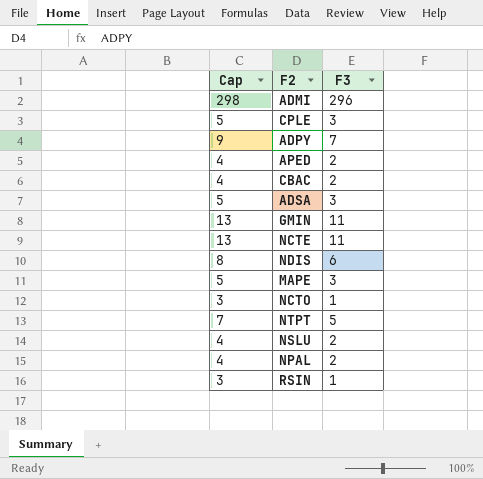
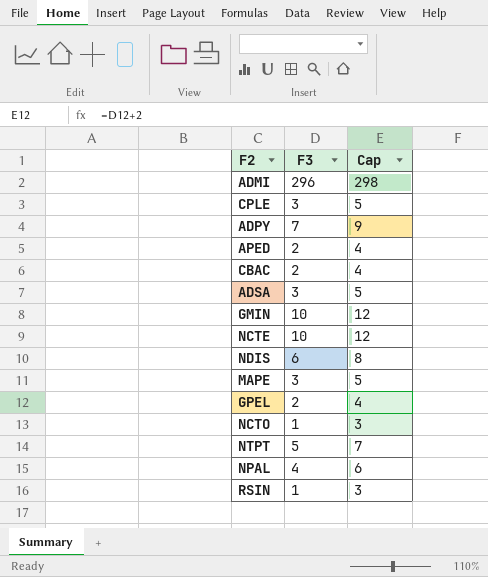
column Cap | position: 1 -> 3
row NSLU: 4 | 2 -> none
GMIN | F3: 11 -> 10
GMIN | Cap: 13 -> 12
NCTE | F3: 11 -> 10
NCTE | Cap: 13 -> 12
row GPEL: none -> 2 | 4
NPAL | F3: 2 -> 4
NPAL | Cap: 4 -> 6

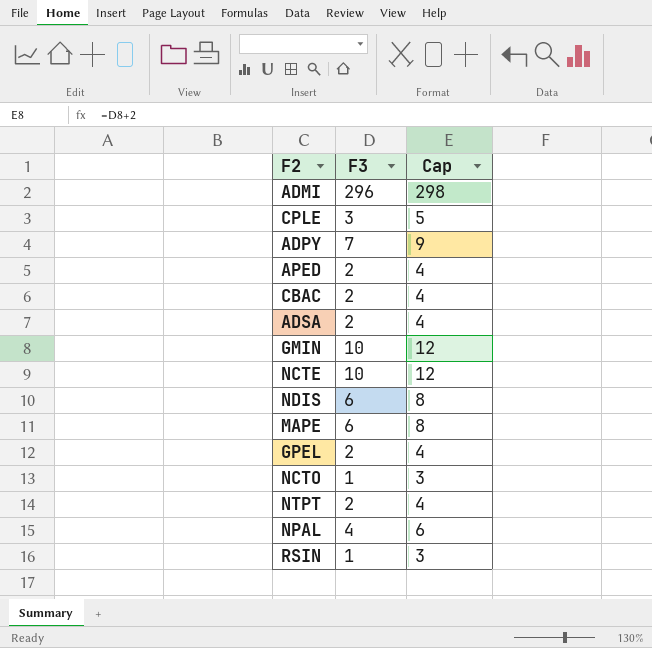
ADSA | F3: 3 -> 2
ADSA | Cap: 5 -> 4
MAPE | F3: 3 -> 6
MAPE | Cap: 5 -> 8
NTPT | F3: 5 -> 2
NTPT | Cap: 7 -> 4

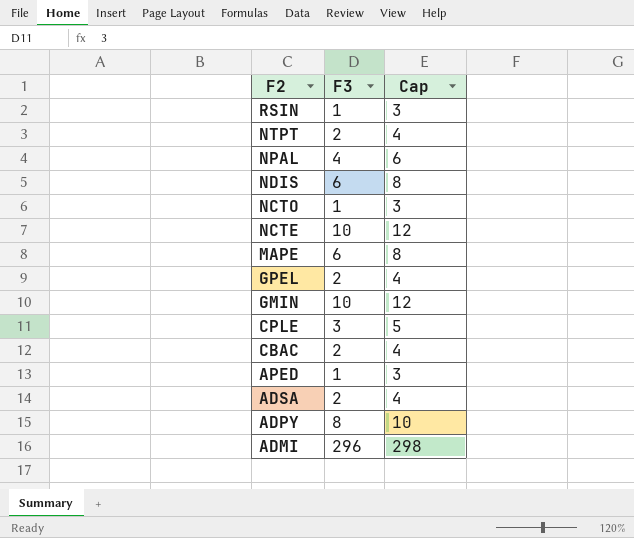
row order: none -> F2 descending
APED | F3: 2 -> 1
APED | Cap: 4 -> 3
ADPY | F3: 7 -> 8
ADPY | Cap: 9 -> 10

